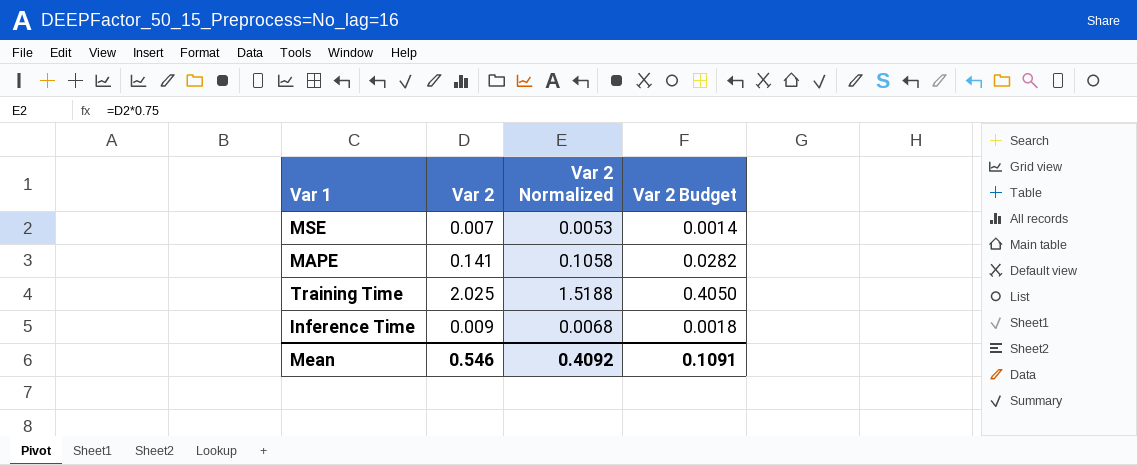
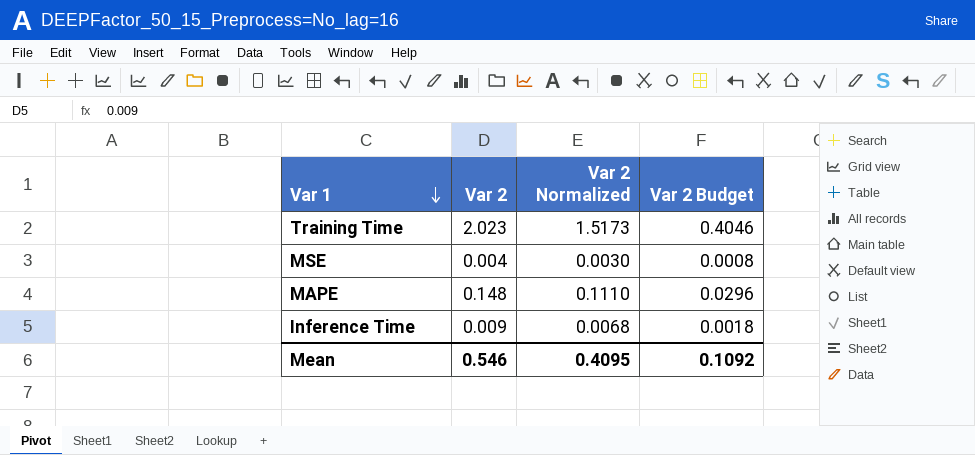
row order: none -> Var 1 descending
Training Time | Var 2: 2.025 -> 2.023
Training Time | Var 2 Normalized: 1.5188 -> 1.5173
Training Time | Var 2 Budget: 0.4050 -> 0.4046
MSE | Var 2: 0.007 -> 0.004
MSE | Var 2 Normalized: 0.0053 -> 0.0030
MSE | Var 2 Budget: 0.0014 -> 0.0008
MAPE | Var 2: 0.141 -> 0.148
MAPE | Var 2 Normalized: 0.1058 -> 0.1110
MAPE | Var 2 Budget: 0.0282 -> 0.0296
Mean | Var 2 Normalized: 0.4092 -> 0.4095
Mean | Var 2 Budget: 0.1091 -> 0.1092

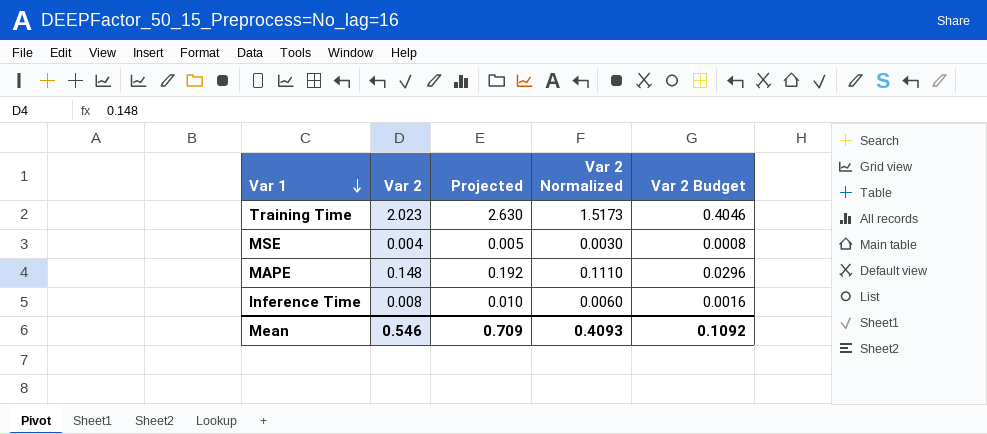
column Projected | formula: none -> [Var 2] * 1.3
Inference Time | Var 2: 0.009 -> 0.008
Inference Time | Var 2 Normalized: 0.0068 -> 0.0060
Inference Time | Var 2 Budget: 0.0018 -> 0.0016
Mean | Var 2 Normalized: 0.4095 -> 0.4093

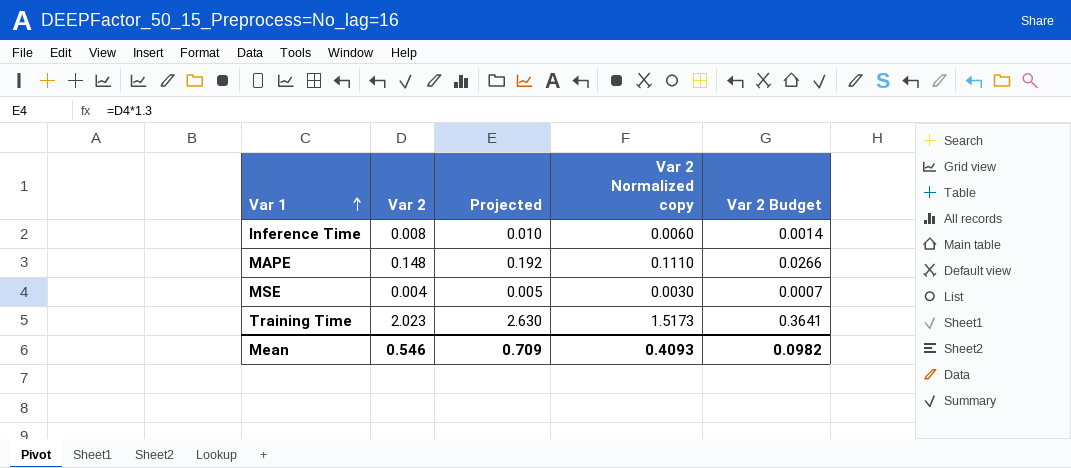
row order: Var 1 descending -> Var 1 ascending
column name: Var 2 Normalized -> Var 2 Normalized copy
column Var 2 Budget | formula: [Var 2] * 0.2 -> [Var 2] * 0.18
Mean | Var 2 Budget: 0.1092 -> 0.0982

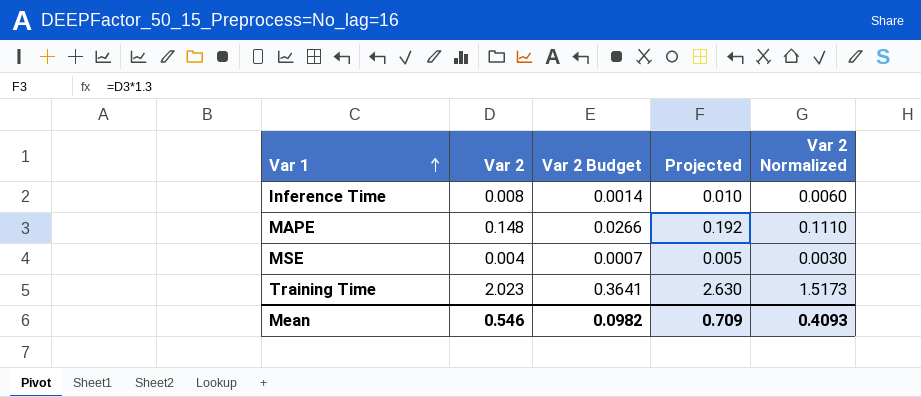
column Var 2 Budget | position: 5 -> 3
column name: Var 2 Normalized copy -> Var 2 Normalized

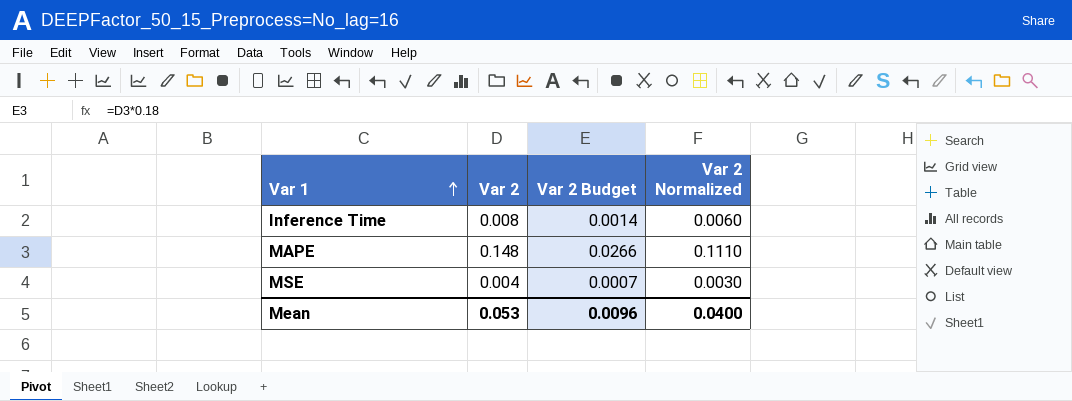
column Projected | formula: [Var 2] * 1.3 -> none
row Training Time: 2.023 | 0.3641 | 2.630 | 1.5173 -> none
Mean | Var 2: 0.546 -> 0.053
Mean | Var 2 Budget: 0.0982 -> 0.0096
Mean | Var 2 Normalized: 0.4093 -> 0.0400

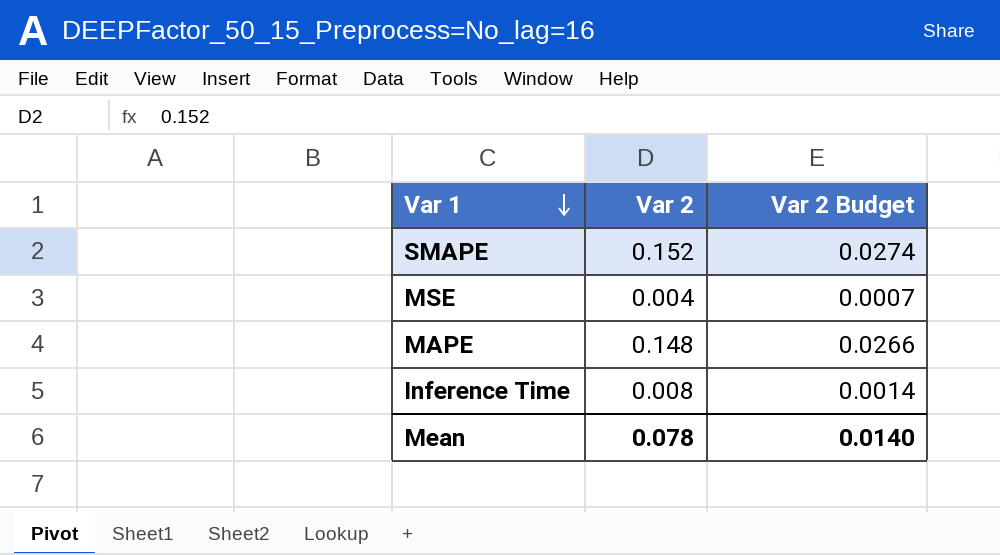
row order: Var 1 ascending -> Var 1 descending
column Var 2 Normalized | formula: [Var 2] * 0.75 -> none
row SMAPE: none -> 0.152 | 0.0274
Mean | Var 2: 0.053 -> 0.078
Mean | Var 2 Budget: 0.0096 -> 0.0140

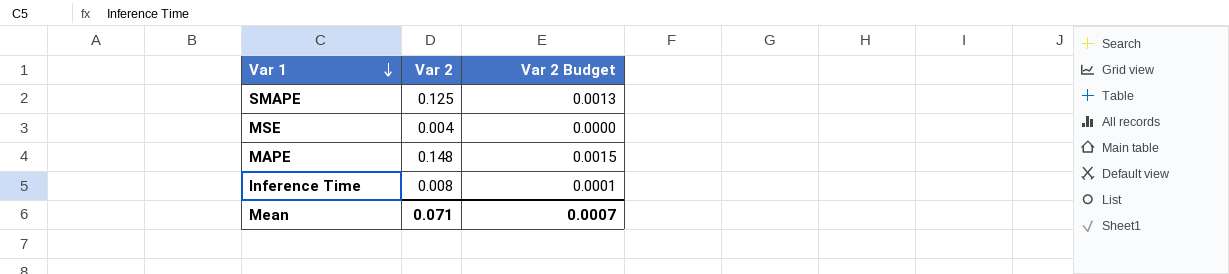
column Var 2 Budget | formula: [Var 2] * 0.18 -> [Var 2] * 0.01
SMAPE | Var 2: 0.152 -> 0.125
Mean | Var 2: 0.078 -> 0.071
Mean | Var 2 Budget: 0.0140 -> 0.0007

